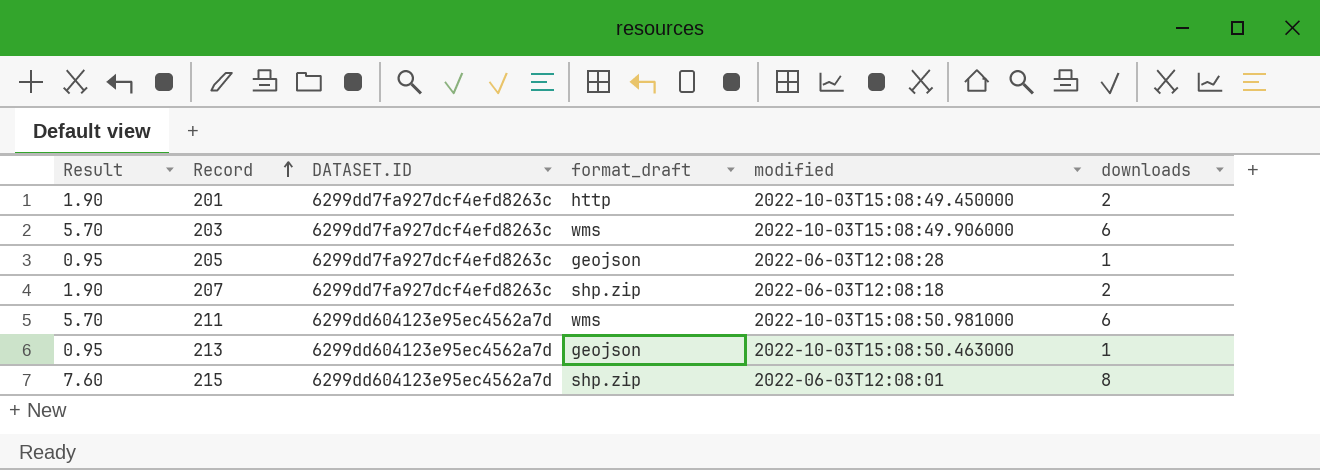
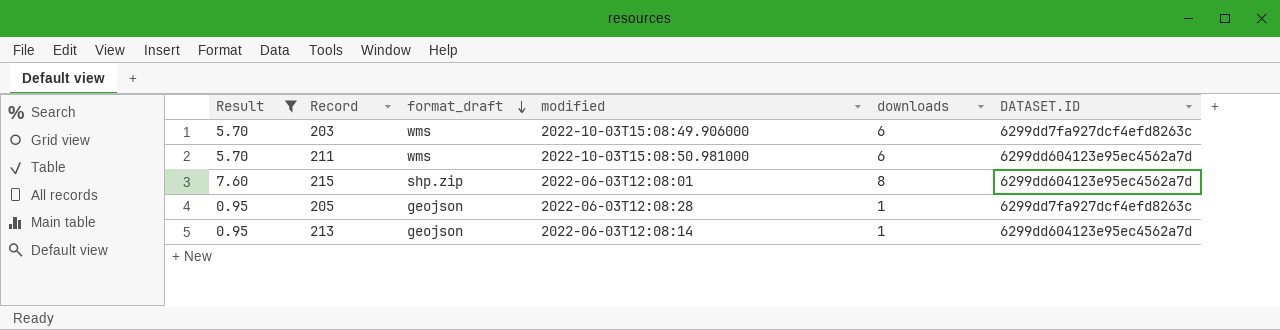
filter: none -> Result != 1.90
row order: Record ascending -> format_draft descending
column DATASET.ID | position: 3 -> 6
213 | modified: 2022-10-03T15:08:50.463000 -> 2022-06-03T12:08:14

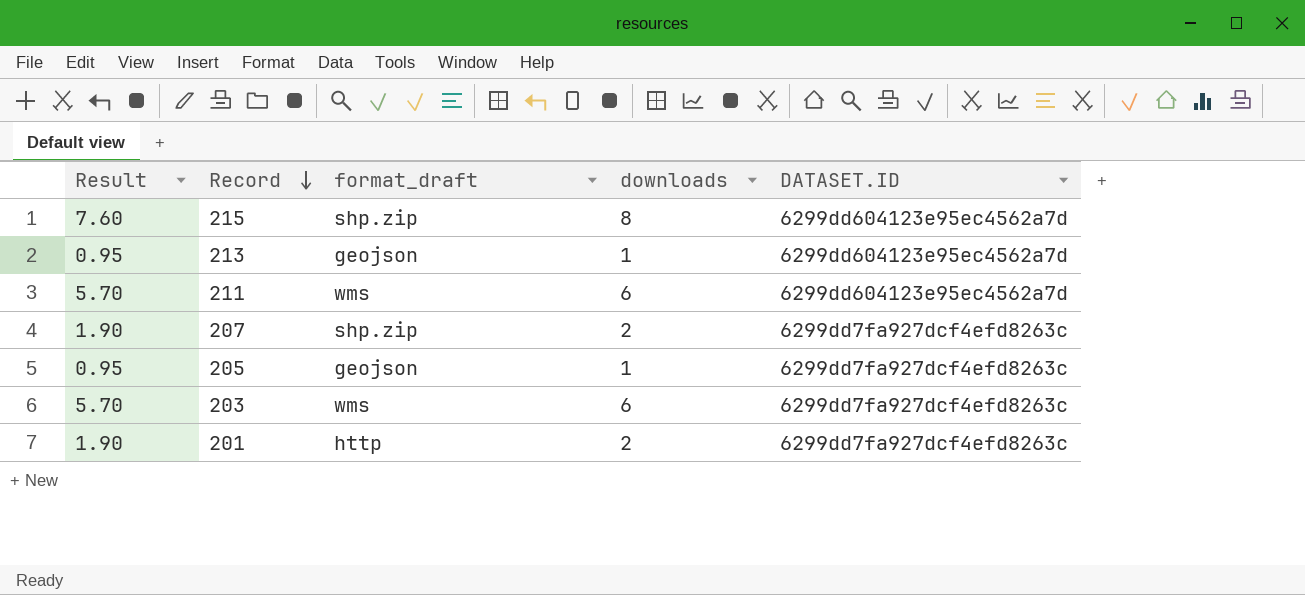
filter: Result != 1.90 -> none
row order: format_draft descending -> Record descending
column modified | position: 4 -> none

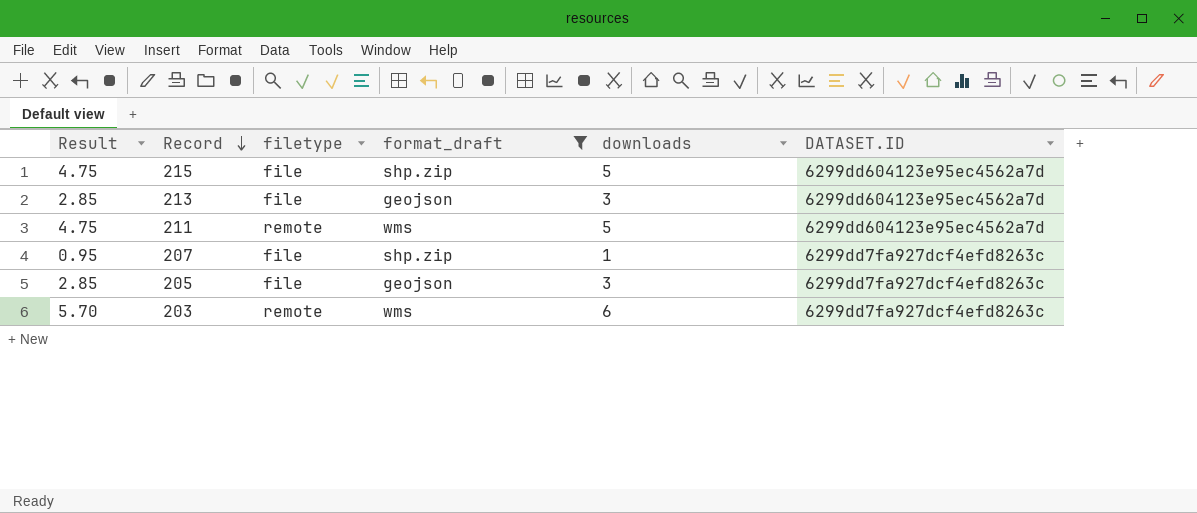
filter: none -> format_draft != http
column filetype | position: none -> 3
215 | Result: 7.60 -> 4.75
215 | downloads: 8 -> 5
213 | Result: 0.95 -> 2.85
213 | downloads: 1 -> 3
211 | Result: 5.70 -> 4.75
211 | downloads: 6 -> 5
207 | Result: 1.90 -> 0.95
207 | downloads: 2 -> 1
205 | Result: 0.95 -> 2.85
205 | downloads: 1 -> 3

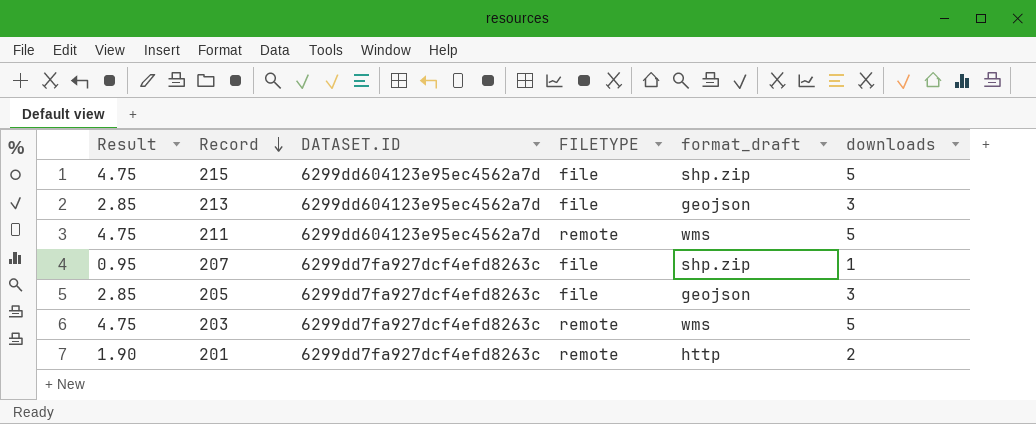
filter: format_draft != http -> none
column DATASET.ID | position: 6 -> 3
column name: filetype -> FILETYPE
203 | Result: 5.70 -> 4.75
203 | downloads: 6 -> 5

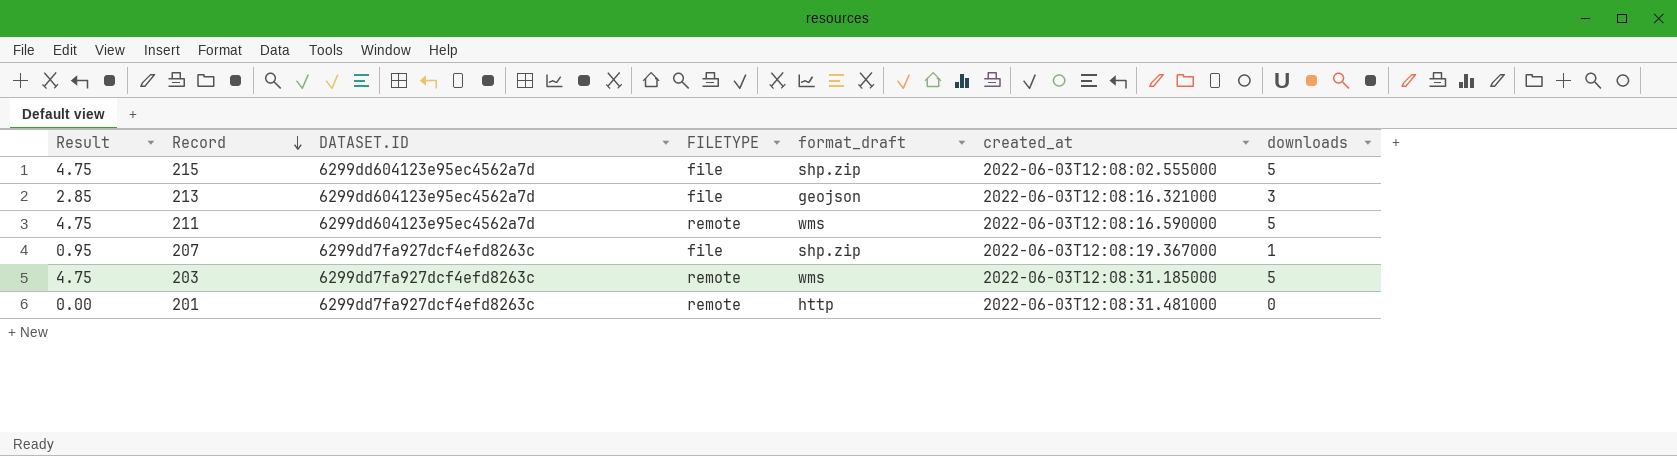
column created_at | position: none -> 6
row 205: 2.85 | 6299dd7fa927dcf4efd8263c | file | geojson | 3 -> none
201 | Result: 1.90 -> 0.00
201 | downloads: 2 -> 0

